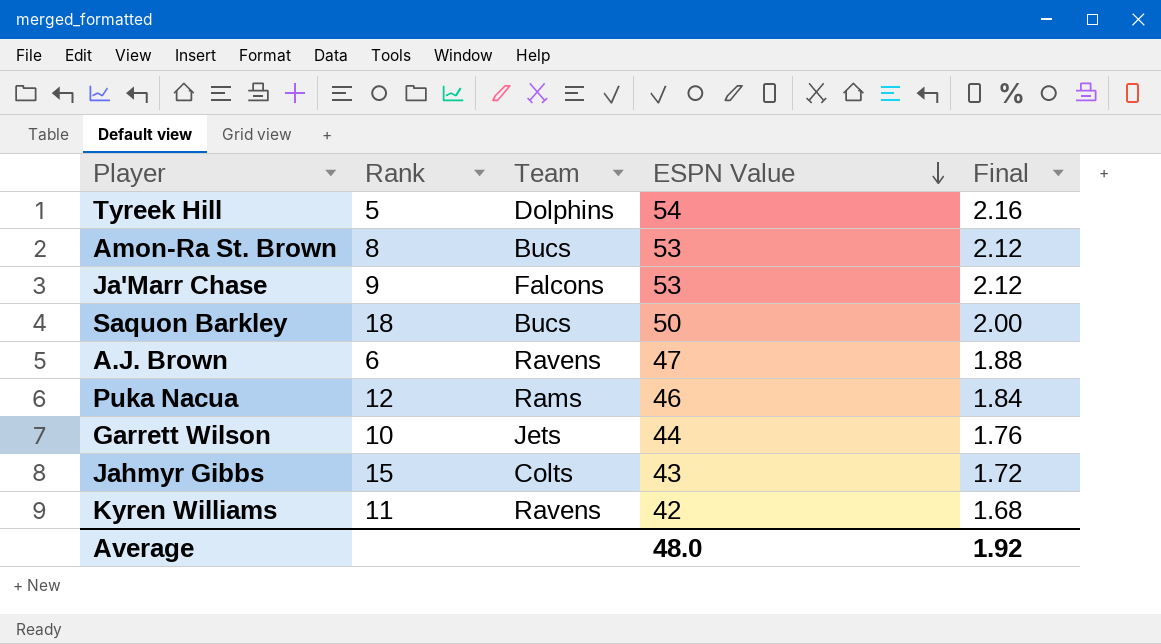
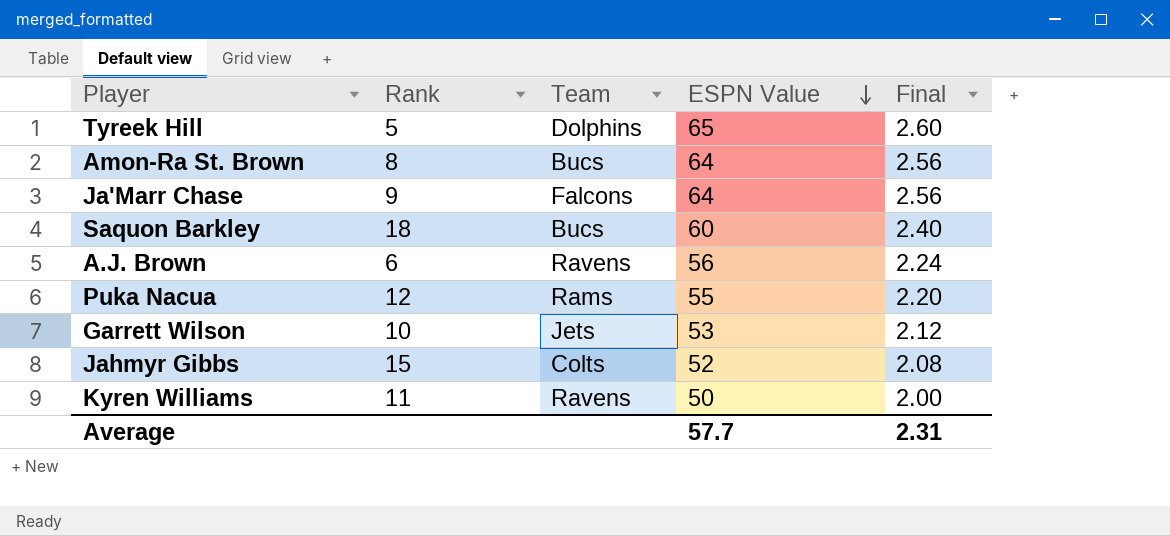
Tyreek Hill | ESPN Value: 54 -> 65
Tyreek Hill | Final: 2.16 -> 2.60
Amon-Ra St. Brown | ESPN Value: 53 -> 64
Amon-Ra St. Brown | Final: 2.12 -> 2.56
Ja'Marr Chase | ESPN Value: 53 -> 64
Ja'Marr Chase | Final: 2.12 -> 2.56
Saquon Barkley | ESPN Value: 50 -> 60
Saquon Barkley | Final: 2.00 -> 2.40
A.J. Brown | ESPN Value: 47 -> 56
A.J. Brown | Final: 1.88 -> 2.24
Puka Nacua | ESPN Value: 46 -> 55
Puka Nacua | Final: 1.84 -> 2.20
Garrett Wilson | ESPN Value: 44 -> 53
Garrett Wilson | Final: 1.76 -> 2.12
Jahmyr Gibbs | ESPN Value: 43 -> 52
Jahmyr Gibbs | Final: 1.72 -> 2.08
Kyren Williams | ESPN Value: 42 -> 50
Kyren Williams | Final: 1.68 -> 2.00
Average | ESPN Value: 48.0 -> 57.7
Average | Final: 1.92 -> 2.31

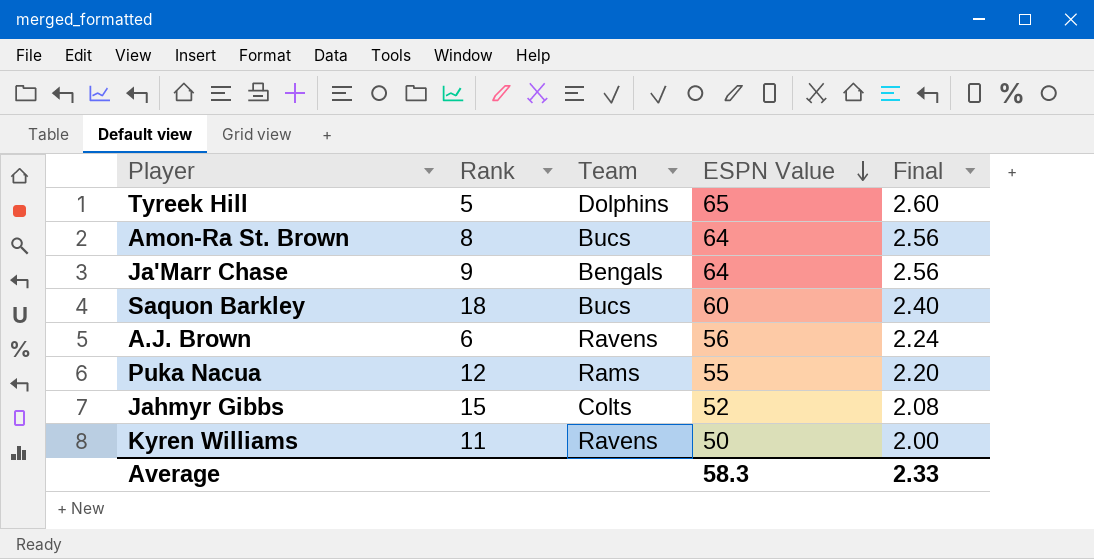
row Garrett Wilson: 10 | Jets | 53 | 2.12 -> none
Ja'Marr Chase | Team: Falcons -> Bengals
Average | ESPN Value: 57.7 -> 58.3
Average | Final: 2.31 -> 2.33

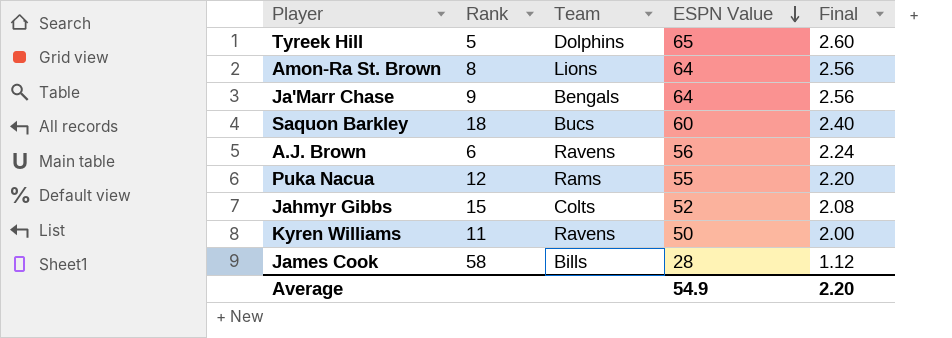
Amon-Ra St. Brown | Team: Bucs -> Lions
row James Cook: none -> 58 | Bills | 28 | 1.12
Average | ESPN Value: 58.3 -> 54.9
Average | Final: 2.33 -> 2.20

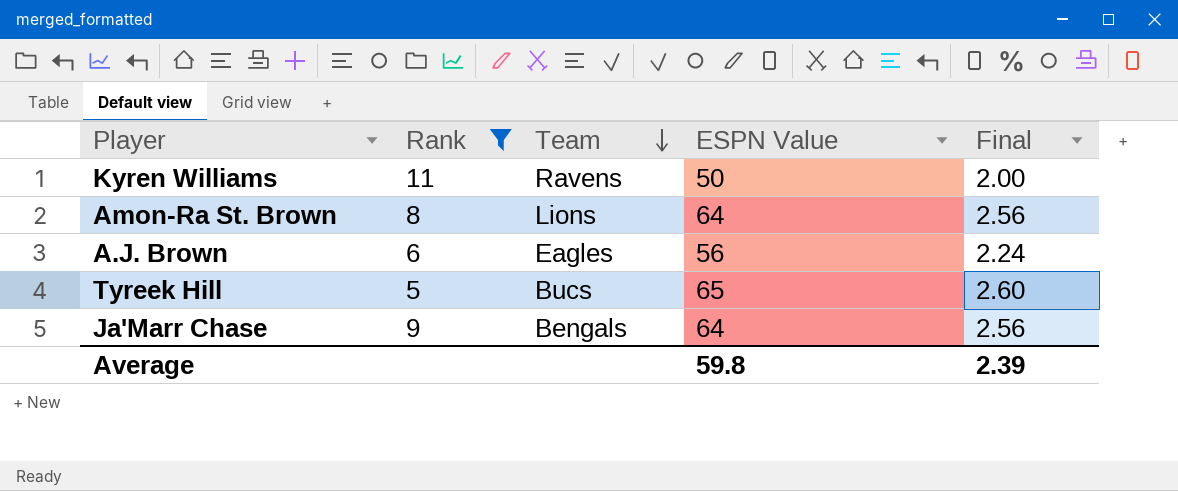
filter: none -> Rank <= 11
row order: ESPN Value descending -> Team descending
A.J. Brown | Team: Ravens -> Eagles
Tyreek Hill | Team: Dolphins -> Bucs
Average | ESPN Value: 54.9 -> 59.8
Average | Final: 2.20 -> 2.39

